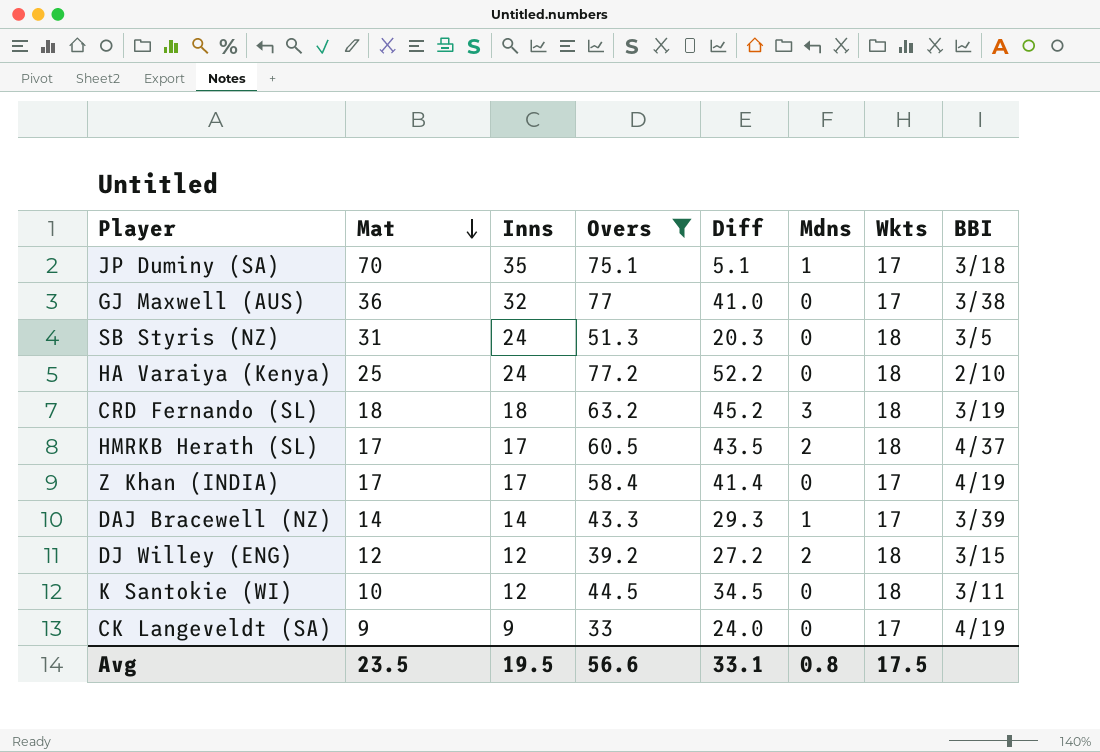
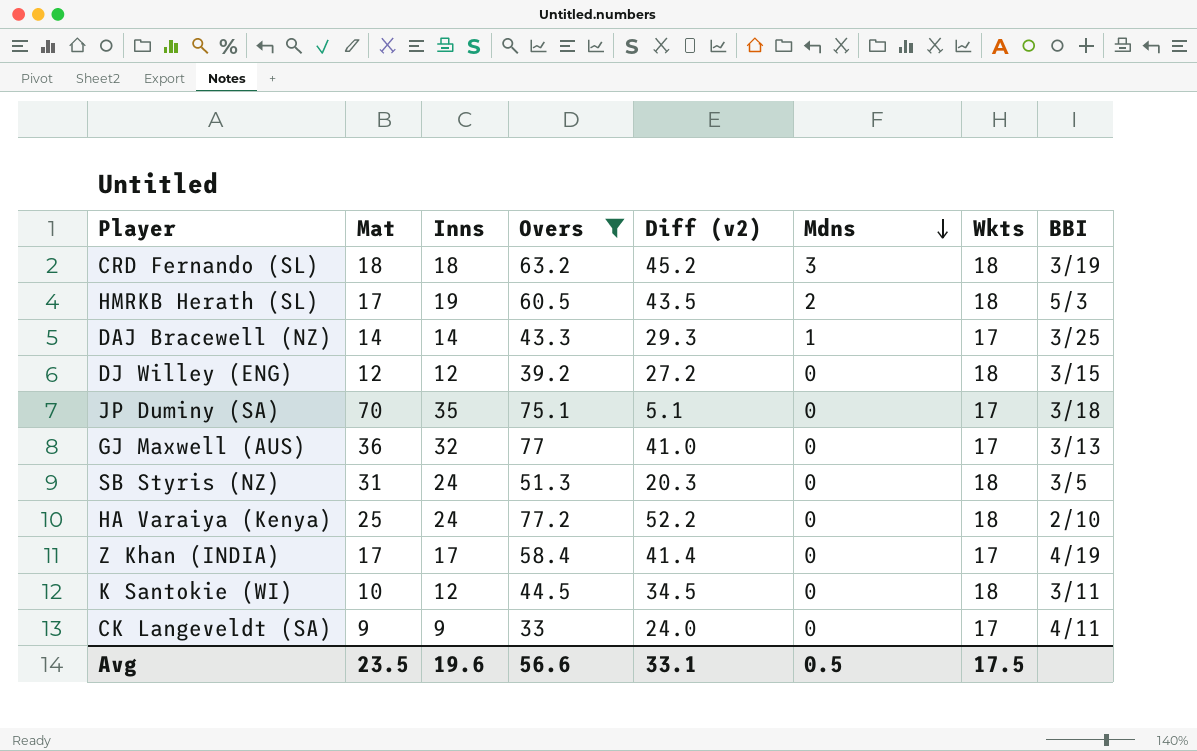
row order: Mat descending -> Mdns descending
column name: Diff -> Diff (v2)
HMRKB Herath (SL) | Inns: 17 -> 19
HMRKB Herath (SL) | BBI: 4/37 -> 5/3
DAJ Bracewell (NZ) | BBI: 3/39 -> 3/25
DJ Willey (ENG) | Mdns: 2 -> 0
JP Duminy (SA) | Mdns: 1 -> 0
GJ Maxwell (AUS) | BBI: 3/38 -> 3/13
CK Langeveldt (SA) | BBI: 4/19 -> 4/11
Avg | Inns: 19.5 -> 19.6
Avg | Mdns: 0.8 -> 0.5

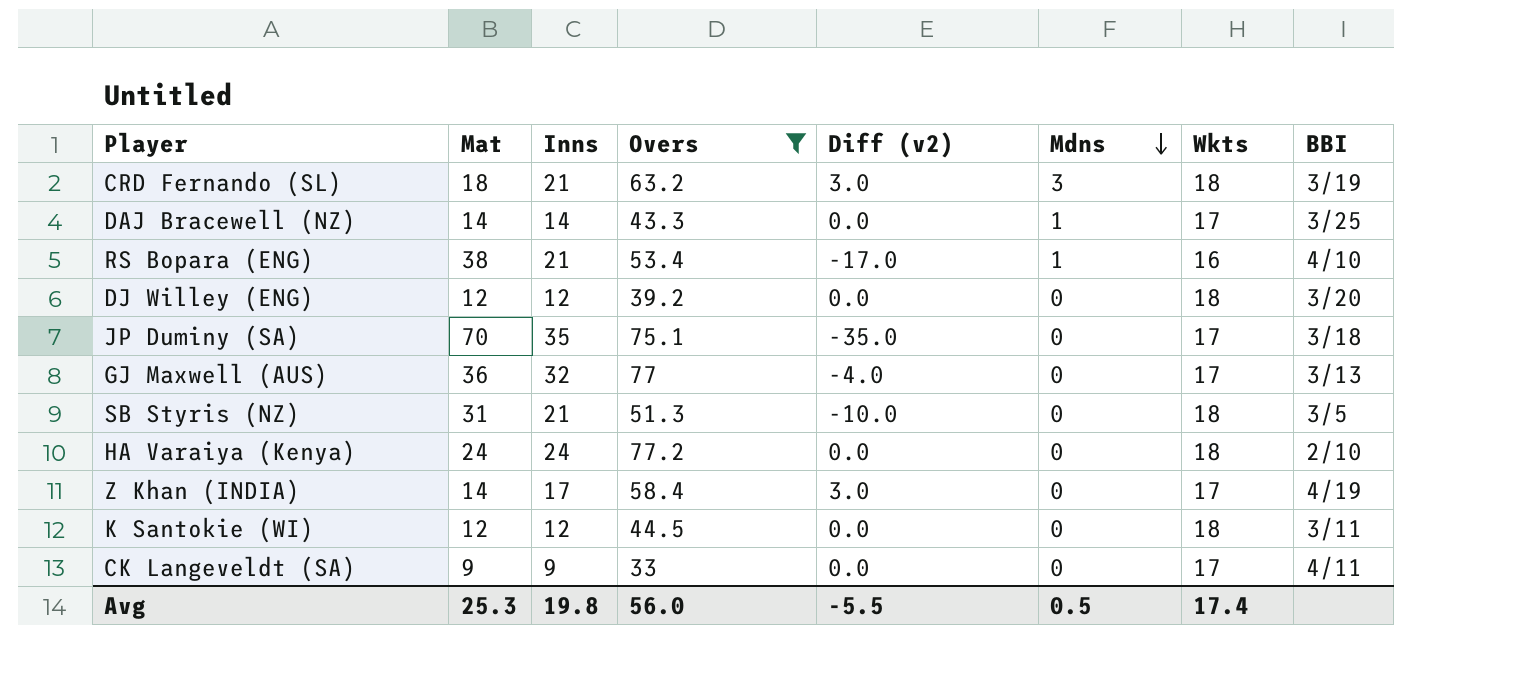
column Diff (v2) | formula: [Overs] - [Mat] -> [Inns] - [Mat]
row HMRKB Herath (SL): 17 | 19 | 60.5 | 43.5 | 2 | 18 | 5/3 -> none
CRD Fernando (SL) | Inns: 18 -> 21
row RS Bopara (ENG): none -> 38 | 21 | 53.4 | -17.0 | 1 | 16 | 4/10
DJ Willey (ENG) | BBI: 3/15 -> 3/20
SB Styris (NZ) | Inns: 24 -> 21
HA Varaiya (Kenya) | Mat: 25 -> 24
Z Khan (INDIA) | Mat: 17 -> 14
K Santokie (WI) | Mat: 10 -> 12
Avg | Mat: 23.5 -> 25.3
Avg | Inns: 19.6 -> 19.8
Avg | Overs: 56.6 -> 56.0
Avg | Diff (v2): 33.1 -> -5.5
Avg | Wkts: 17.5 -> 17.4

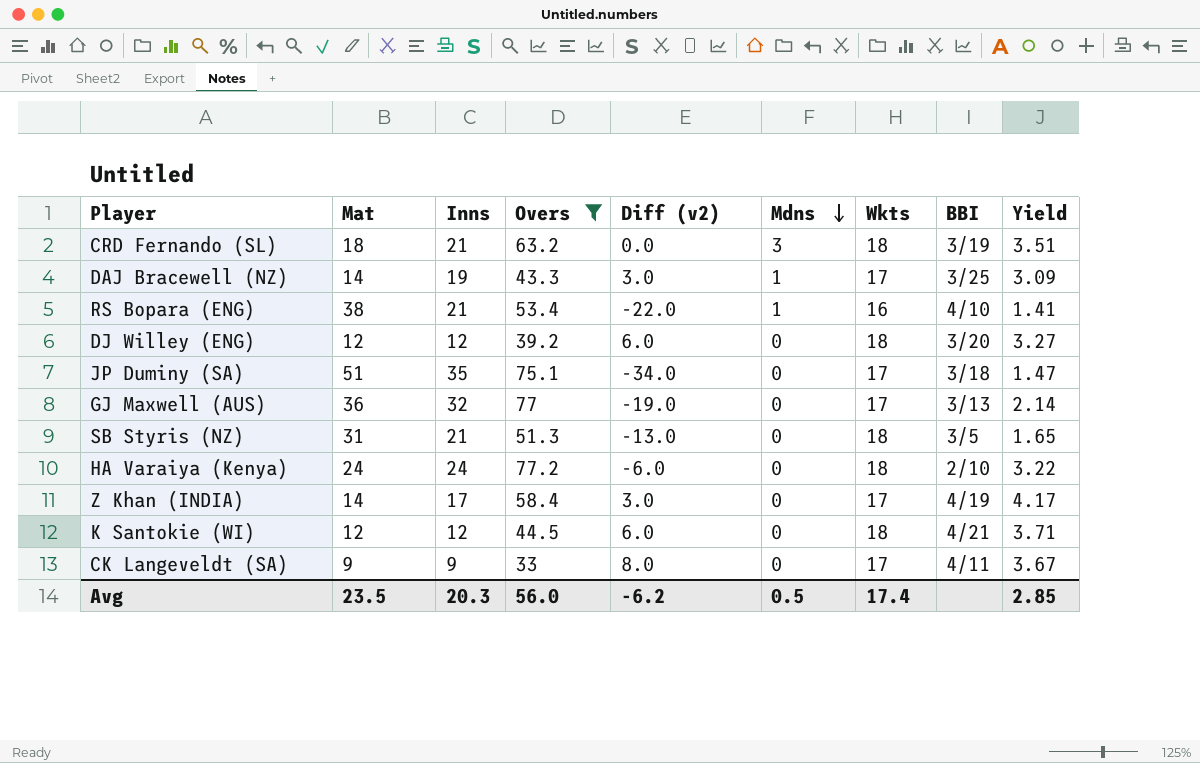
column Diff (v2) | formula: [Inns] - [Mat] -> [Wkts] - [Mat]
column Yield | formula: none -> [Overs] / [Mat]
DAJ Bracewell (NZ) | Inns: 14 -> 19
JP Duminy (SA) | Mat: 70 -> 51
K Santokie (WI) | BBI: 3/11 -> 4/21
Avg | Mat: 25.3 -> 23.5
Avg | Inns: 19.8 -> 20.3
Avg | Diff (v2): -5.5 -> -6.2

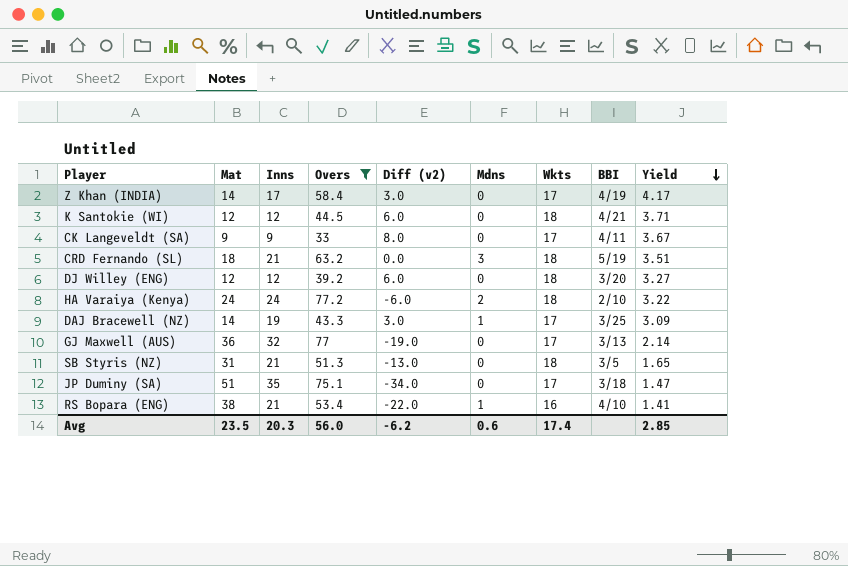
row order: Mdns descending -> Yield descending
CRD Fernando (SL) | BBI: 3/19 -> 5/19
HA Varaiya (Kenya) | Mdns: 0 -> 2
Avg | Mdns: 0.5 -> 0.6

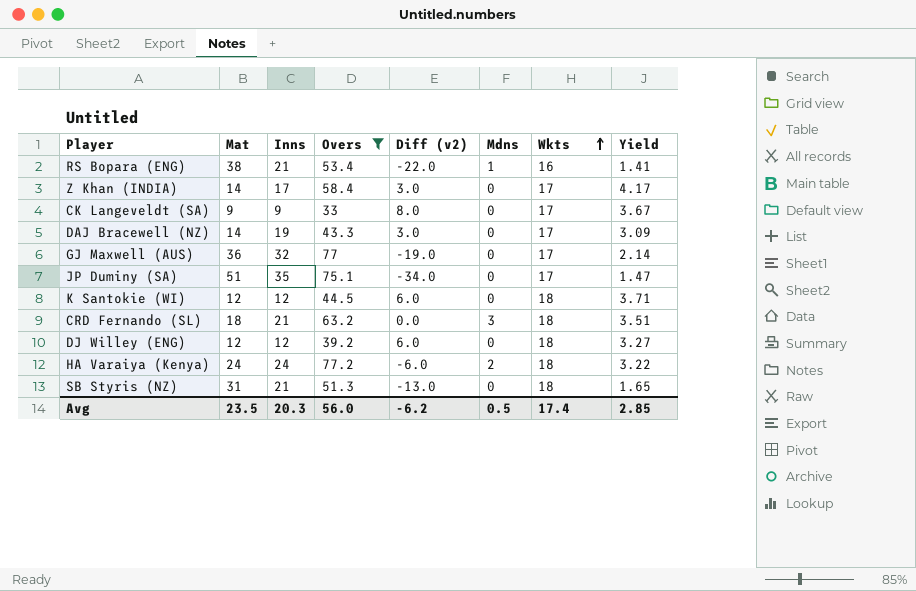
row order: Yield descending -> Wkts ascending
column BBI | position: 8 -> none
DAJ Bracewell (NZ) | Mdns: 1 -> 0
Avg | Mdns: 0.6 -> 0.5

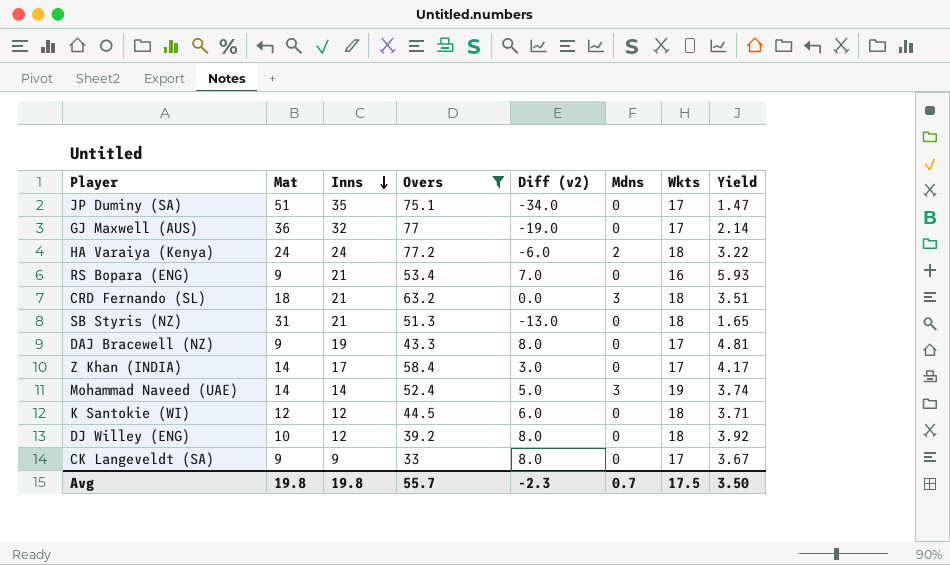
row order: Wkts ascending -> Inns descending
RS Bopara (ENG) | Mat: 38 -> 9
RS Bopara (ENG) | Diff (v2): -22.0 -> 7.0
RS Bopara (ENG) | Mdns: 1 -> 0
RS Bopara (ENG) | Yield: 1.41 -> 5.93
DAJ Bracewell (NZ) | Mat: 14 -> 9
DAJ Bracewell (NZ) | Diff (v2): 3.0 -> 8.0
DAJ Bracewell (NZ) | Yield: 3.09 -> 4.81
row Mohammad Naveed (UAE): none -> 14 | 14 | 52.4 | 5.0 | 3 | 19 | 3.74
DJ Willey (ENG) | Mat: 12 -> 10
DJ Willey (ENG) | Diff (v2): 6.0 -> 8.0
DJ Willey (ENG) | Yield: 3.27 -> 3.92
Avg | Mat: 23.5 -> 19.8
Avg | Inns: 20.3 -> 19.8
Avg | Overs: 56.0 -> 55.7
Avg | Diff (v2): -6.2 -> -2.3
Avg | Mdns: 0.5 -> 0.7
Avg | Wkts: 17.4 -> 17.5
Avg | Yield: 2.85 -> 3.50

